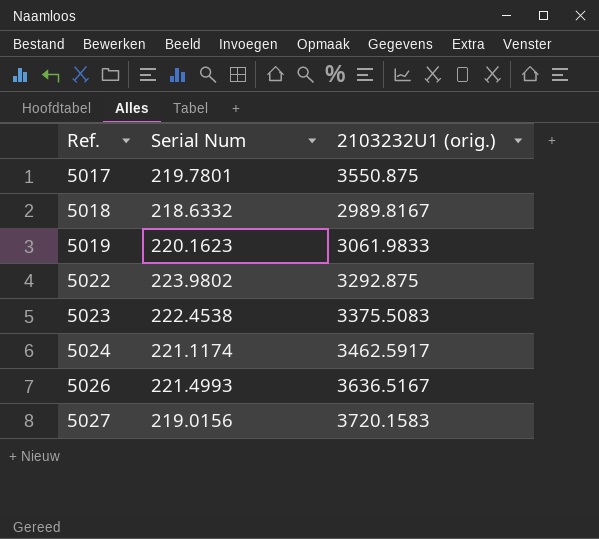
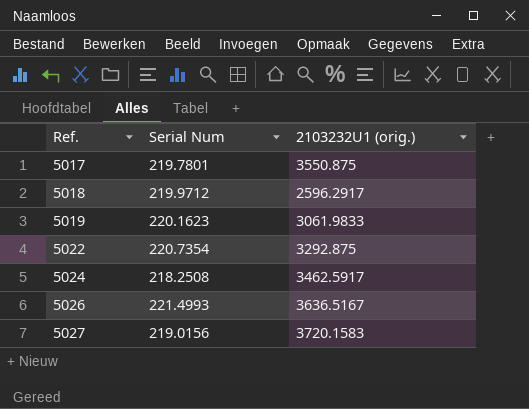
row 5023: 222.4538 | 3375.5083 -> none
5018 | Serial Num: 218.6332 -> 219.9712
5018 | 2103232U1 (orig.): 2989.8167 -> 2596.2917
5022 | Serial Num: 223.9802 -> 220.7354
5024 | Serial Num: 221.1174 -> 218.2508

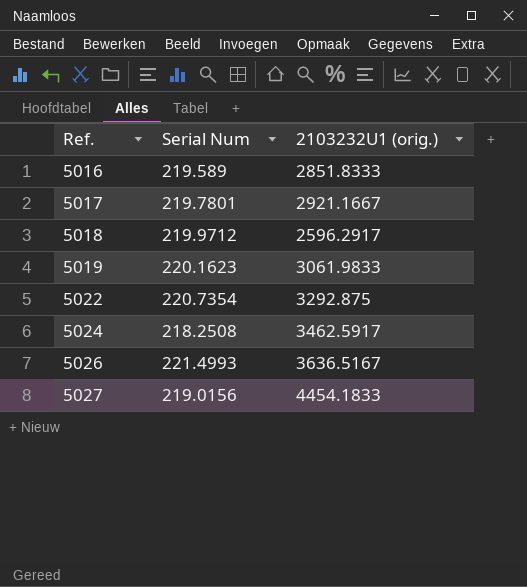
row 5016: none -> 219.589 | 2851.8333
5017 | 2103232U1 (orig.): 3550.875 -> 2921.1667
5027 | 2103232U1 (orig.): 3720.1583 -> 4454.1833

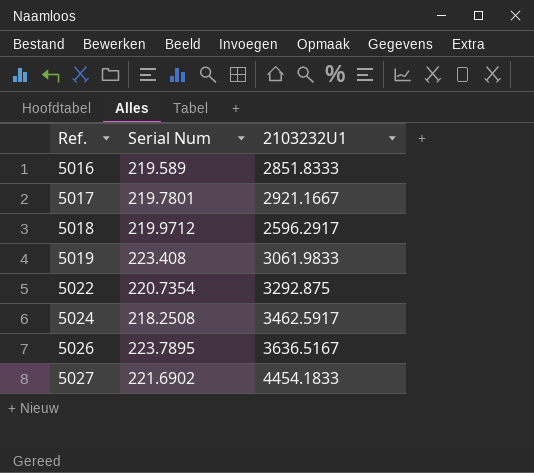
column name: 2103232U1 (orig.) -> 2103232U1
5019 | Serial Num: 220.1623 -> 223.408
5026 | Serial Num: 221.4993 -> 223.7895
5027 | Serial Num: 219.0156 -> 221.6902

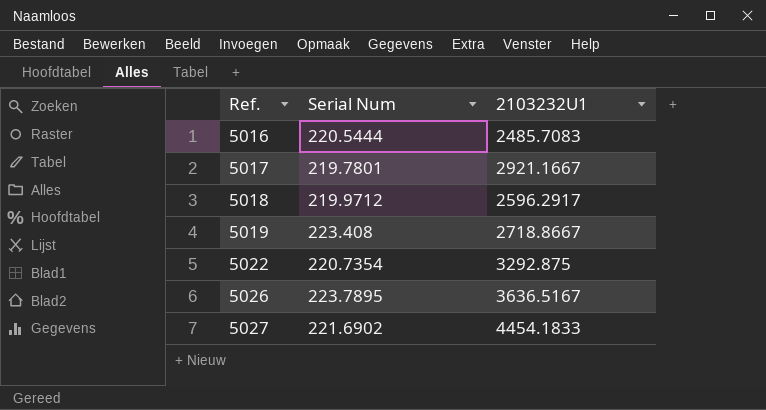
row 5024: 218.2508 | 3462.5917 -> none
5016 | Serial Num: 219.589 -> 220.5444
5016 | 2103232U1: 2851.8333 -> 2485.7083
5019 | 2103232U1: 3061.9833 -> 2718.8667

